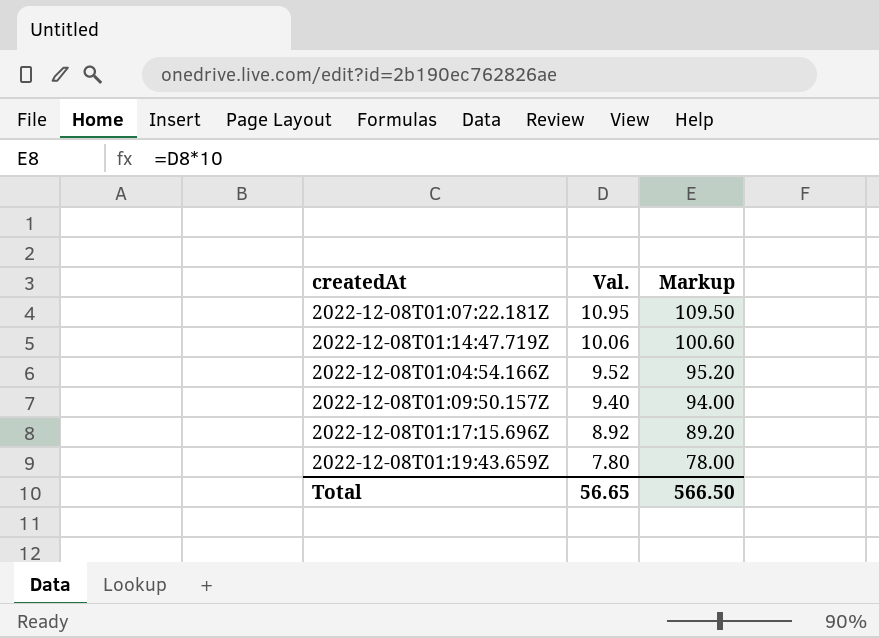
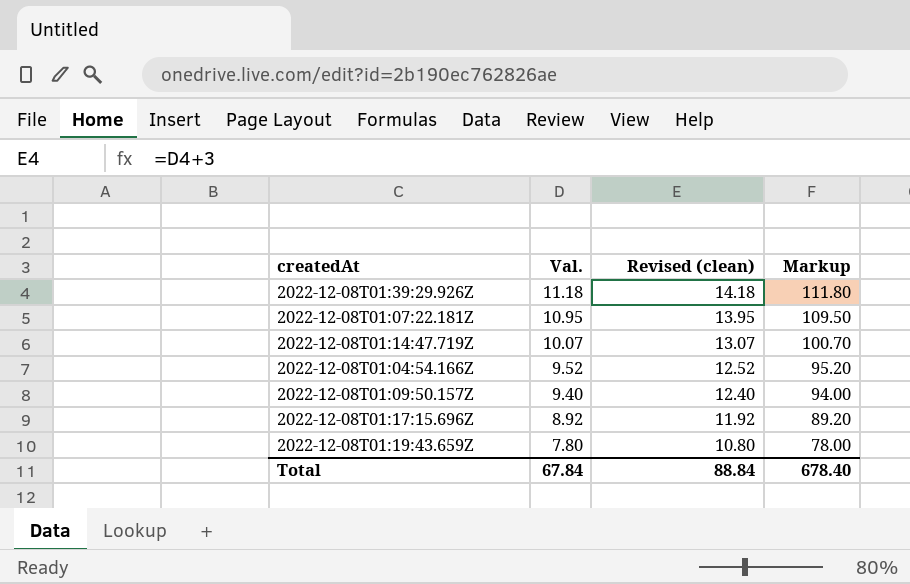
column Revised (clean) | formula: none -> [Val.] + 3
row 2022-12-08T01:39:29.926Z: none -> 11.18 | 14.18 | 111.80
2022-12-08T01:14:47.719Z | Val.: 10.06 -> 10.07
2022-12-08T01:14:47.719Z | Markup: 100.60 -> 100.70
Total | Val.: 56.65 -> 67.84
Total | Markup: 566.50 -> 678.40

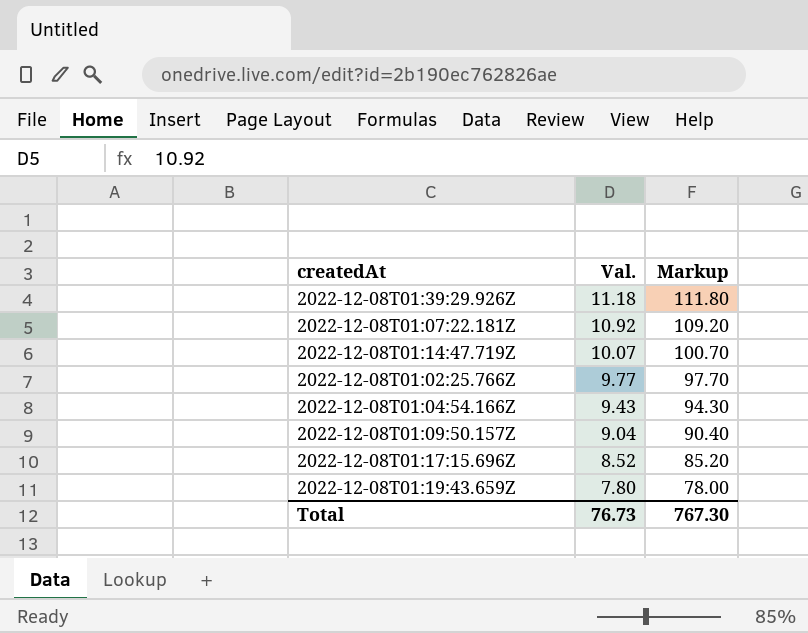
column Revised (clean) | formula: [Val.] + 3 -> none
2022-12-08T01:07:22.181Z | Val.: 10.95 -> 10.92
2022-12-08T01:07:22.181Z | Markup: 109.50 -> 109.20
row 2022-12-08T01:02:25.766Z: none -> 9.77 | 97.70
2022-12-08T01:04:54.166Z | Val.: 9.52 -> 9.43
2022-12-08T01:04:54.166Z | Markup: 95.20 -> 94.30
2022-12-08T01:09:50.157Z | Val.: 9.40 -> 9.04
2022-12-08T01:09:50.157Z | Markup: 94.00 -> 90.40
2022-12-08T01:17:15.696Z | Val.: 8.92 -> 8.52
2022-12-08T01:17:15.696Z | Markup: 89.20 -> 85.20
Total | Val.: 67.84 -> 76.73
Total | Markup: 678.40 -> 767.30

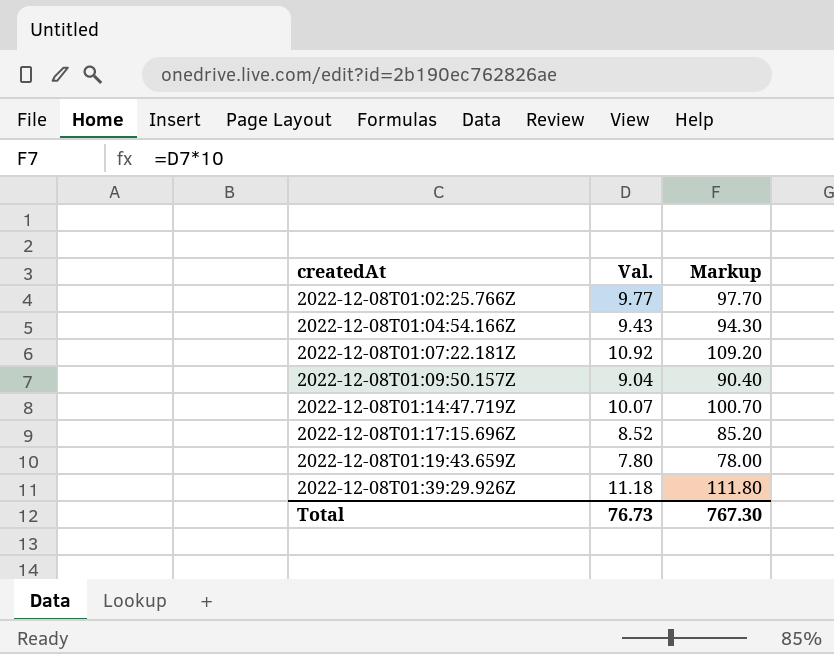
row order: Val. descending -> createdAt ascending

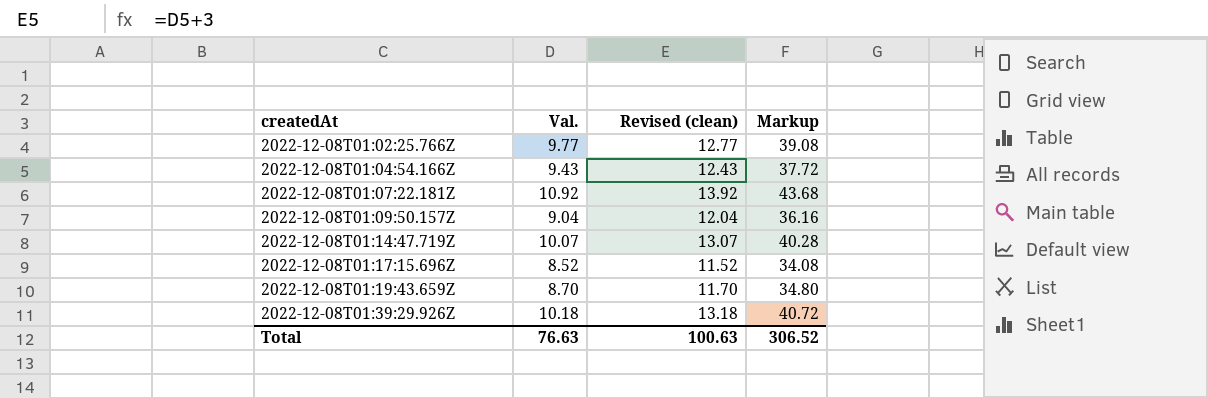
column Revised (clean) | formula: none -> [Val.] + 3
column Markup | formula: [Val.] * 10 -> [Val.] * 4
2022-12-08T01:19:43.659Z | Val.: 7.80 -> 8.70
2022-12-08T01:39:29.926Z | Val.: 11.18 -> 10.18
Total | Val.: 76.73 -> 76.63
Total | Markup: 767.30 -> 306.52

